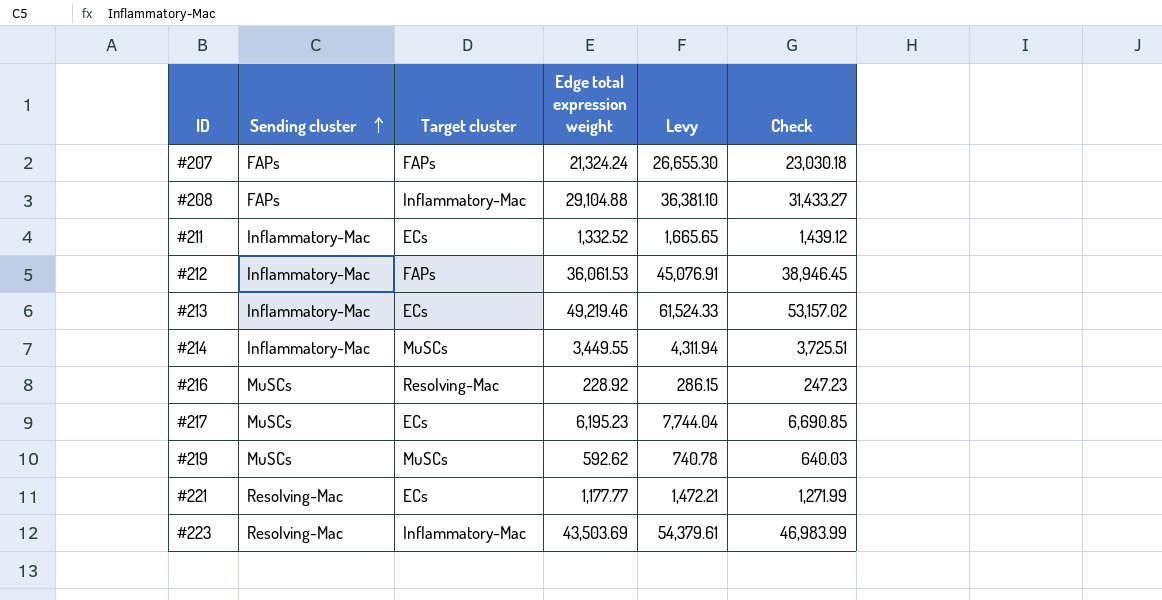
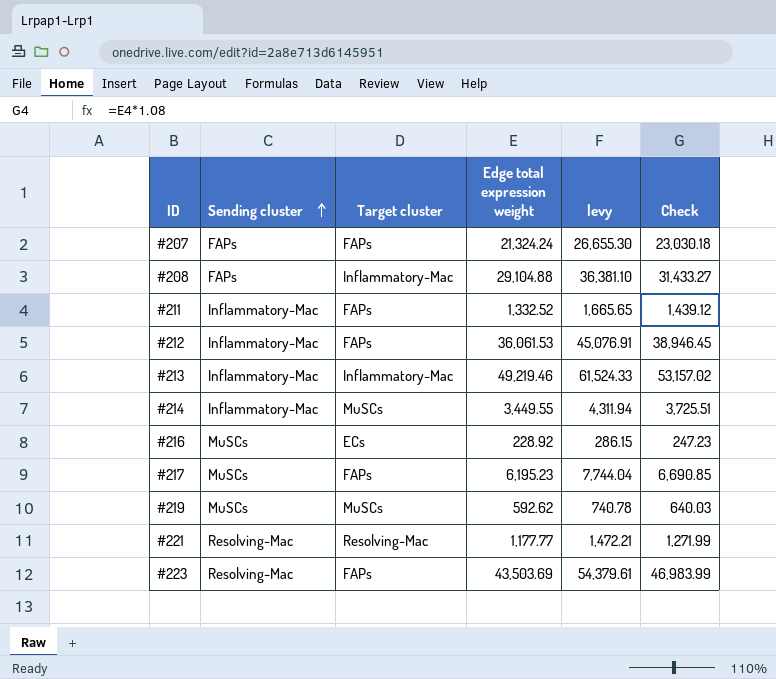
column name: Levy -> levy
#211 | Target cluster: ECs -> FAPs
#213 | Target cluster: ECs -> Inflammatory-Mac
#216 | Target cluster: Resolving-Mac -> ECs
#217 | Target cluster: ECs -> FAPs
#221 | Target cluster: ECs -> Resolving-Mac
#223 | Target cluster: Inflammatory-Mac -> FAPs

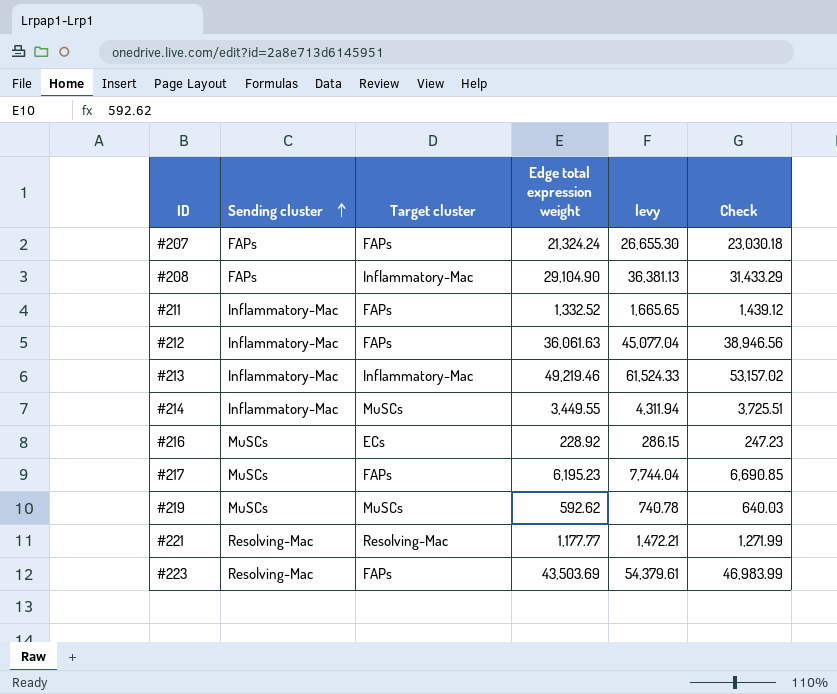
#208 | Edge total expression weight: 29,104.88 -> 29,104.90
#208 | levy: 36,381.10 -> 36,381.13
#208 | Check: 31,433.27 -> 31,433.29
#212 | Edge total expression weight: 36,061.53 -> 36,061.63
#212 | levy: 45,076.91 -> 45,077.04
#212 | Check: 38,946.45 -> 38,946.56

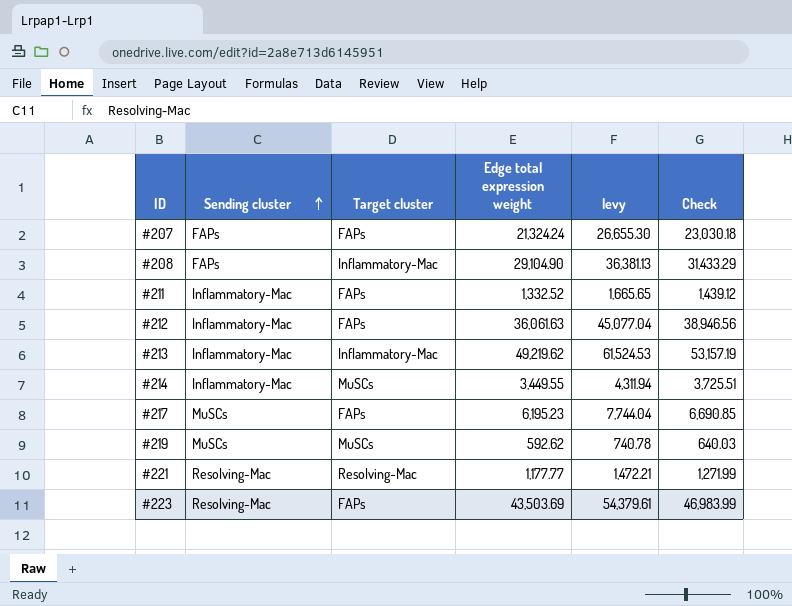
row #216: MuSCs | ECs | 228.92 | 286.15 | 247.23 -> none
#213 | Edge total expression weight: 49,219.46 -> 49,219.62
#213 | levy: 61,524.33 -> 61,524.53
#213 | Check: 53,157.02 -> 53,157.19

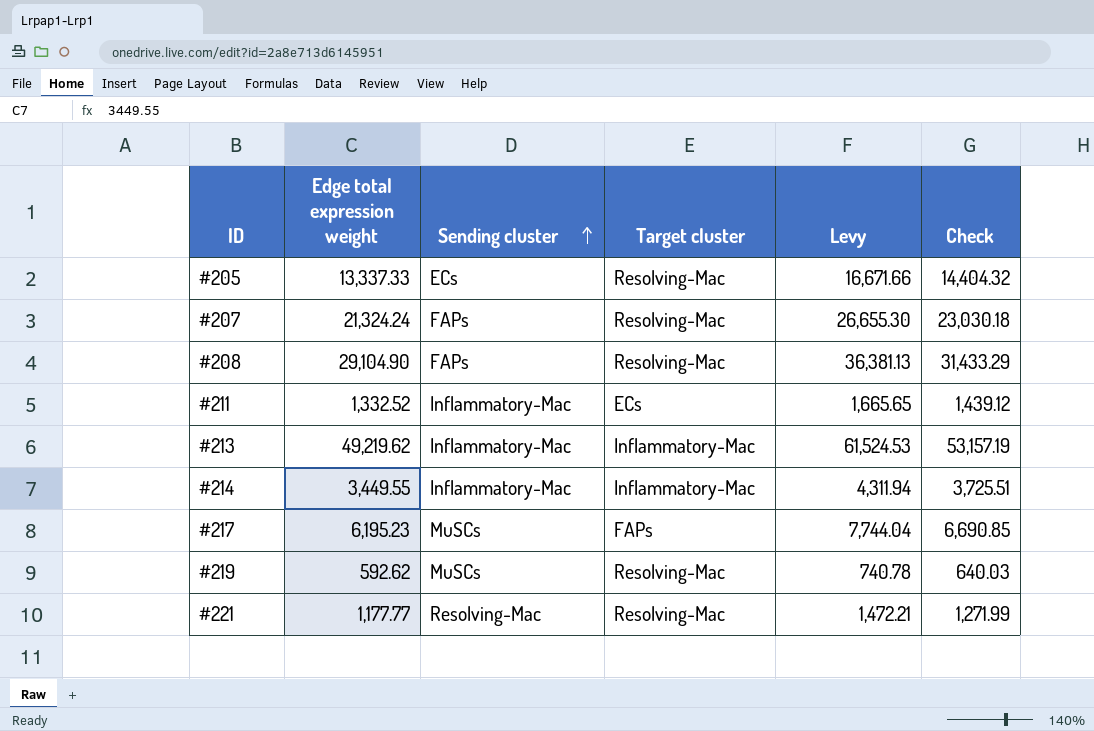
column Edge total expression weight | position: 4 -> 2
column name: levy -> Levy
row #212: Inflammatory-Mac | FAPs | 36,061.63 | 45,077.04 | 38,946.56 -> none
row #223: Resolving-Mac | FAPs | 43,503.69 | 54,379.61 | 46,983.99 -> none
row #205: none -> 13,337.33 | ECs | Resolving-Mac | 16,671.66 | 14,404.32
#207 | Target cluster: FAPs -> Resolving-Mac
#208 | Target cluster: Inflammatory-Mac -> Resolving-Mac
#211 | Target cluster: FAPs -> ECs
#214 | Target cluster: MuSCs -> Inflammatory-Mac
#219 | Target cluster: MuSCs -> Resolving-Mac

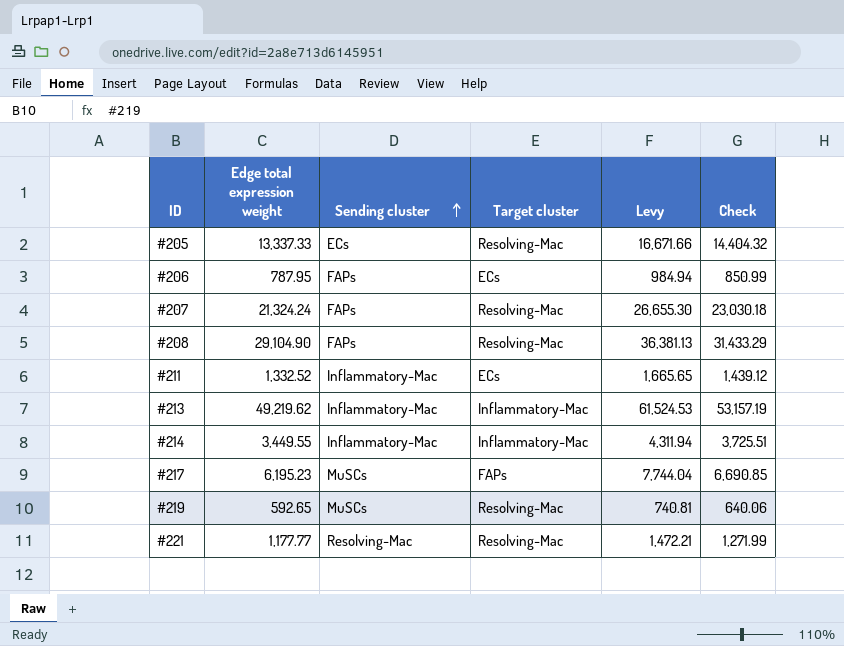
row #206: none -> 787.95 | FAPs | ECs | 984.94 | 850.99
#219 | Edge total expression weight: 592.62 -> 592.65
#219 | Levy: 740.78 -> 740.81
#219 | Check: 640.03 -> 640.06

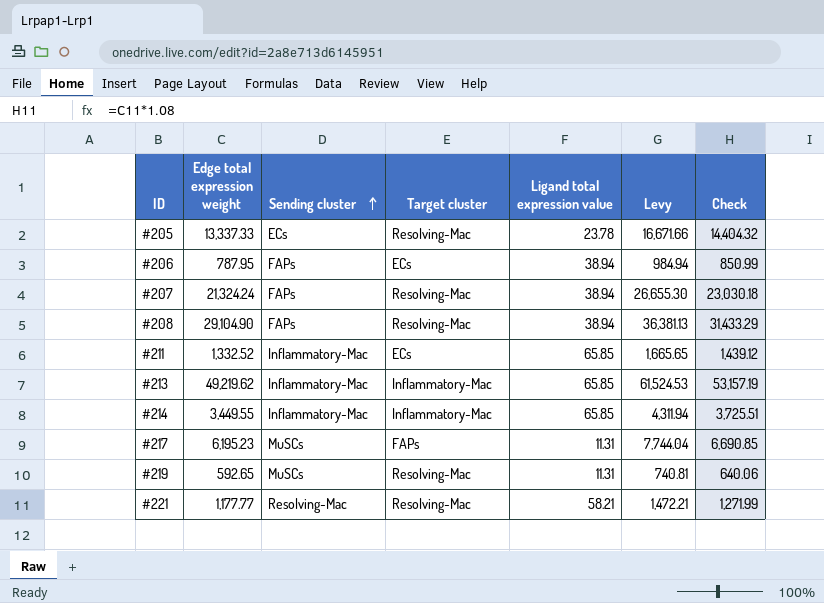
column Ligand total expression value | position: none -> 5

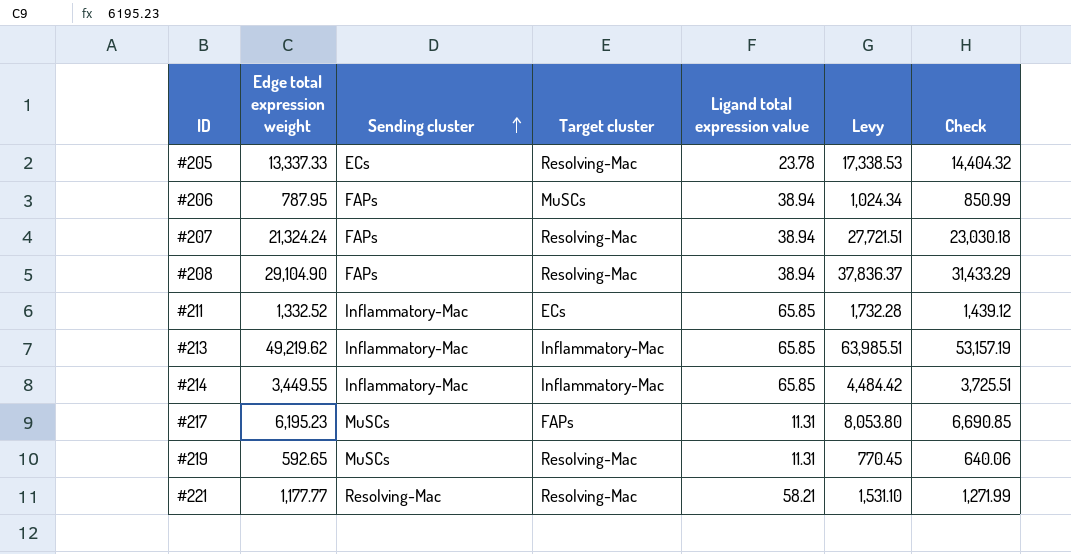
column Levy | formula: [Edge total expression weight] * 1.25 -> [Edge total expression weight] * 1.3
#206 | Target cluster: ECs -> MuSCs

